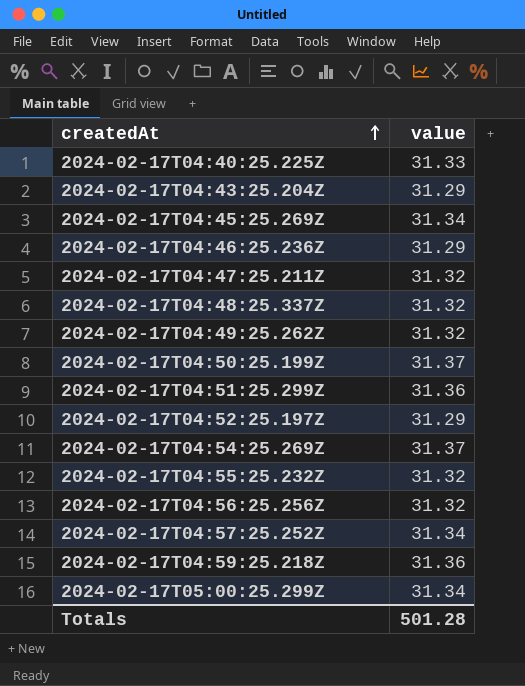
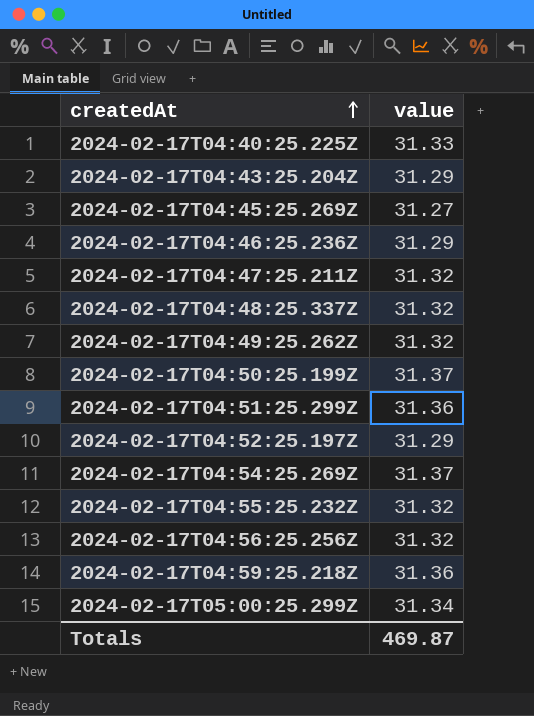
row 2024-02-17T04:57:25.252Z: 31.34 -> none
2024-02-17T04:45:25.269Z | value: 31.34 -> 31.27
Totals | value: 501.28 -> 469.87

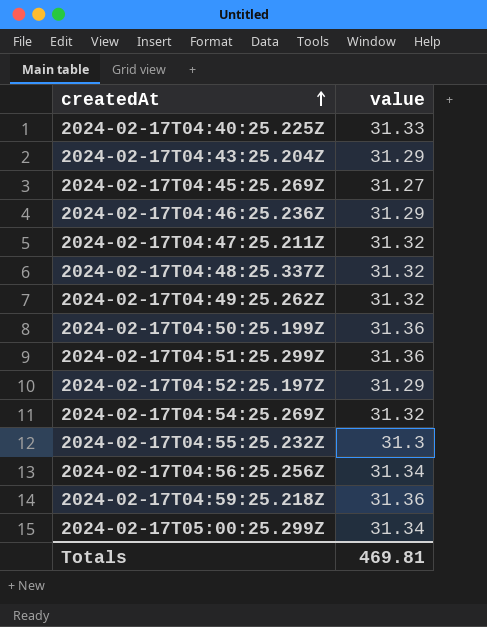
2024-02-17T04:50:25.199Z | value: 31.37 -> 31.36
2024-02-17T04:54:25.269Z | value: 31.37 -> 31.32
2024-02-17T04:55:25.232Z | value: 31.32 -> 31.3
2024-02-17T04:56:25.256Z | value: 31.32 -> 31.34
Totals | value: 469.87 -> 469.81

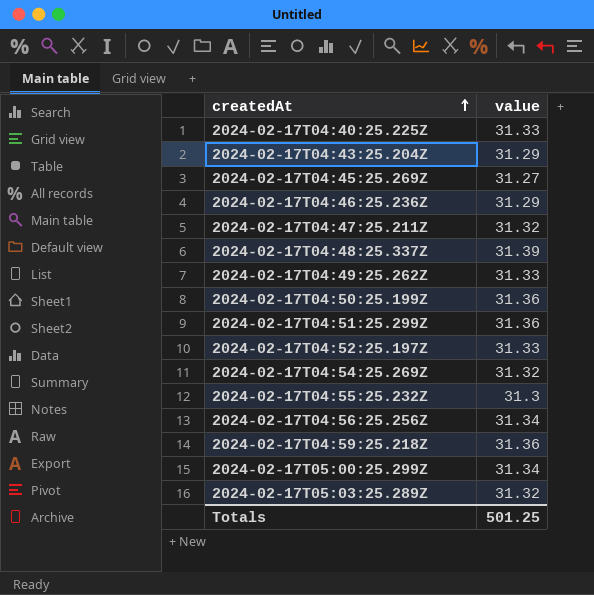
2024-02-17T04:48:25.337Z | value: 31.32 -> 31.39
2024-02-17T04:49:25.262Z | value: 31.32 -> 31.33
2024-02-17T04:52:25.197Z | value: 31.29 -> 31.33
row 2024-02-17T05:03:25.289Z: none -> 31.32
Totals | value: 469.81 -> 501.25

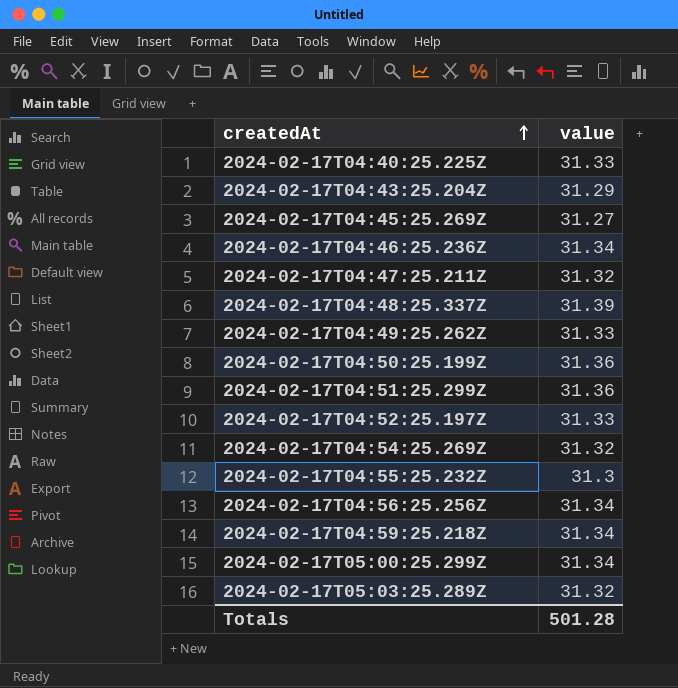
2024-02-17T04:46:25.236Z | value: 31.29 -> 31.34
2024-02-17T04:59:25.218Z | value: 31.36 -> 31.34
Totals | value: 501.25 -> 501.28

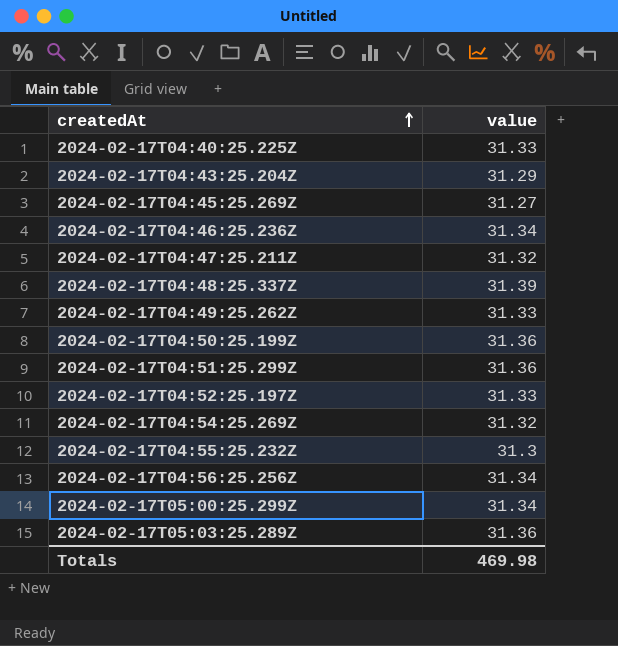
row 2024-02-17T04:59:25.218Z: 31.34 -> none
2024-02-17T05:03:25.289Z | value: 31.32 -> 31.36
Totals | value: 501.28 -> 469.98

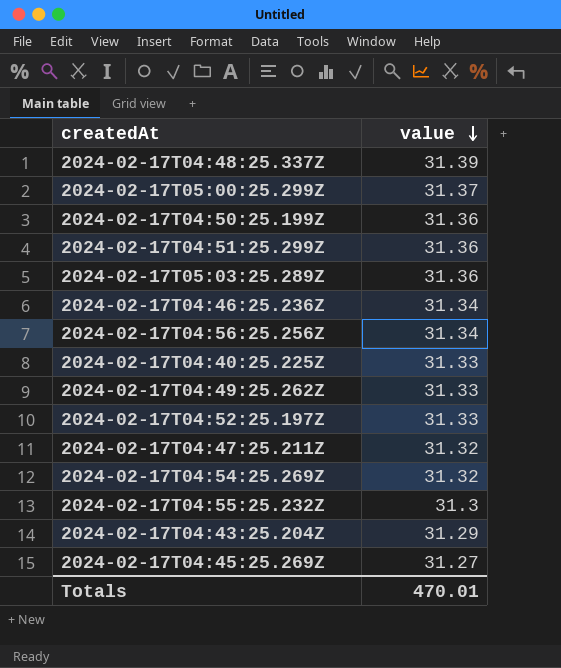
row order: createdAt ascending -> value descending
2024-02-17T05:00:25.299Z | value: 31.34 -> 31.37
Totals | value: 469.98 -> 470.01

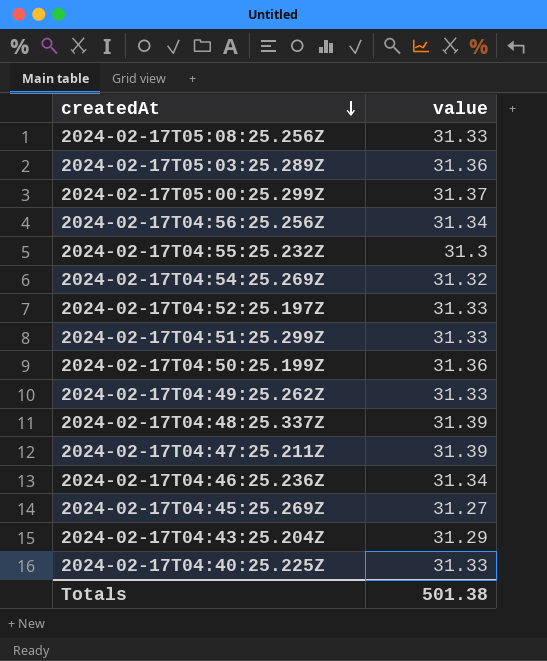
row order: value descending -> createdAt descending
row 2024-02-17T05:08:25.256Z: none -> 31.33
2024-02-17T04:51:25.299Z | value: 31.36 -> 31.33
2024-02-17T04:47:25.211Z | value: 31.32 -> 31.39
Totals | value: 470.01 -> 501.38

